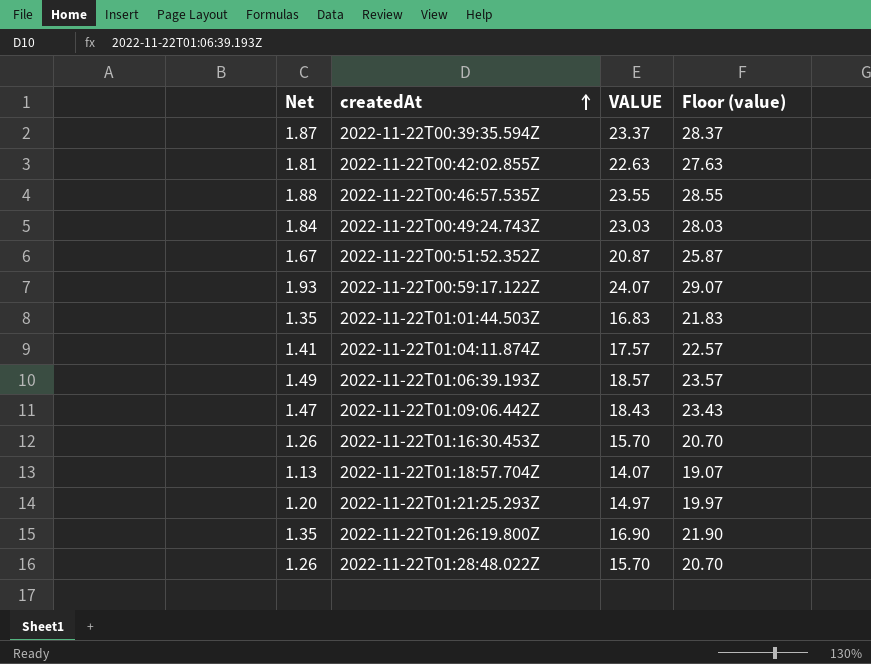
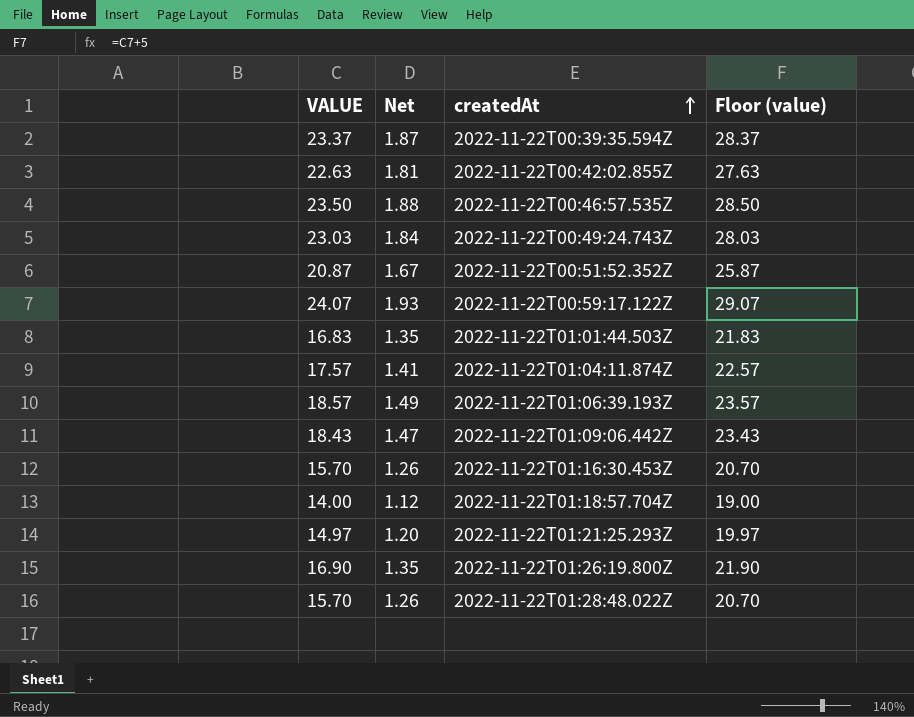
column VALUE | position: 3 -> 1
2022-11-22T00:46:57.535Z | VALUE: 23.55 -> 23.50
2022-11-22T00:46:57.535Z | Floor (value): 28.55 -> 28.50
2022-11-22T01:18:57.704Z | VALUE: 14.07 -> 14.00
2022-11-22T01:18:57.704Z | Net: 1.13 -> 1.12
2022-11-22T01:18:57.704Z | Floor (value): 19.07 -> 19.00

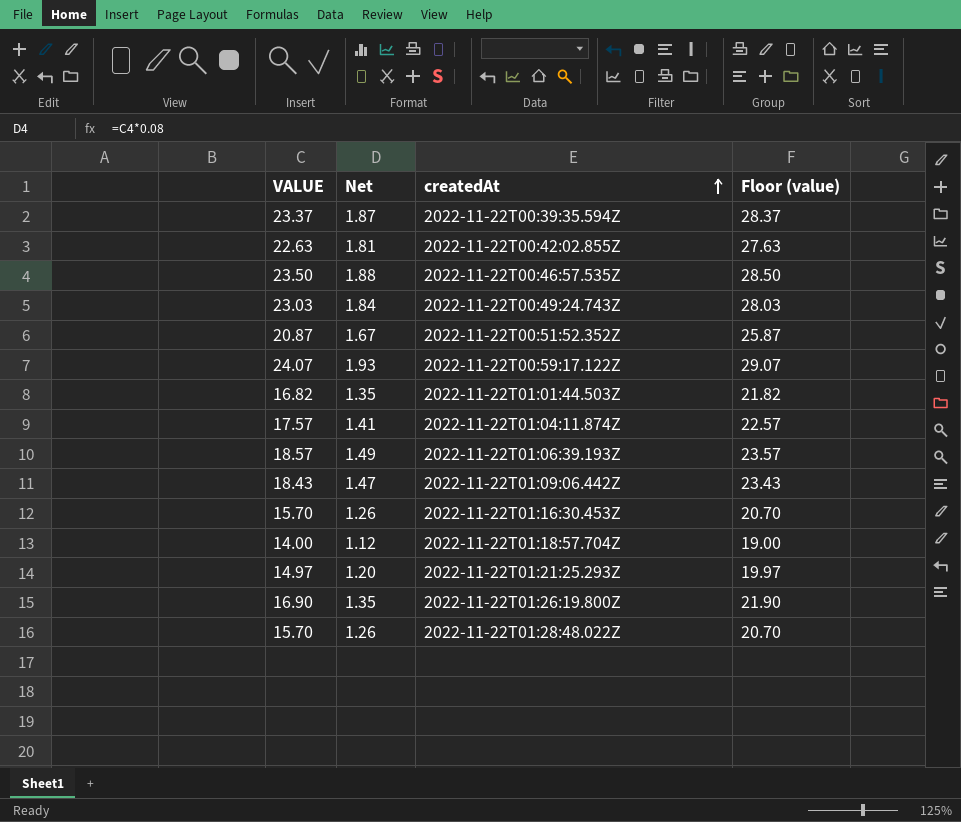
2022-11-22T01:01:44.503Z | VALUE: 16.83 -> 16.82
2022-11-22T01:01:44.503Z | Floor (value): 21.83 -> 21.82

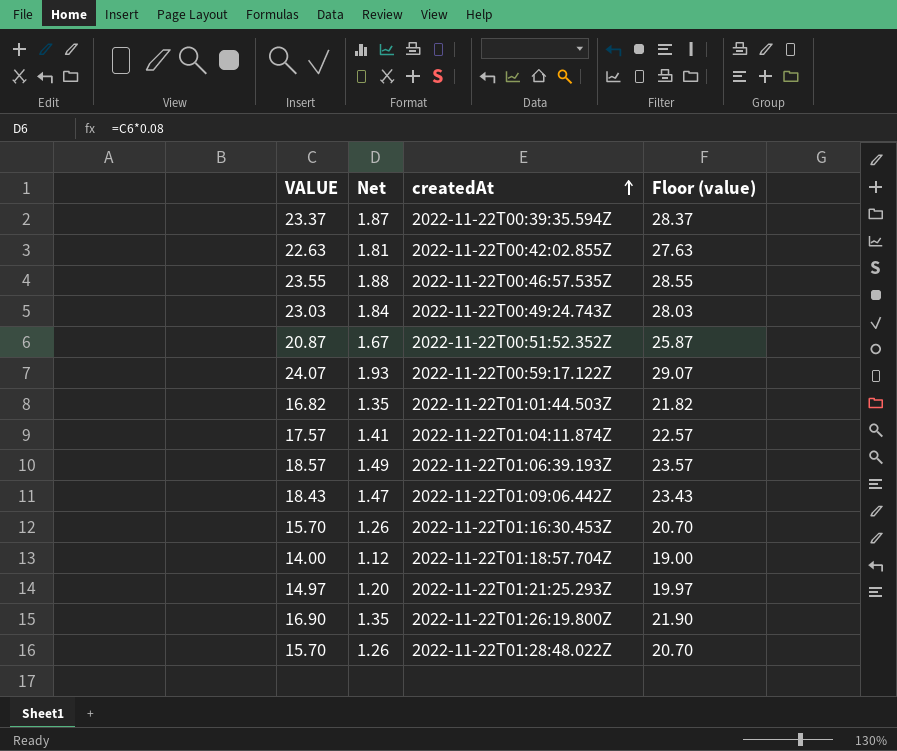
2022-11-22T00:46:57.535Z | VALUE: 23.50 -> 23.55
2022-11-22T00:46:57.535Z | Floor (value): 28.50 -> 28.55

